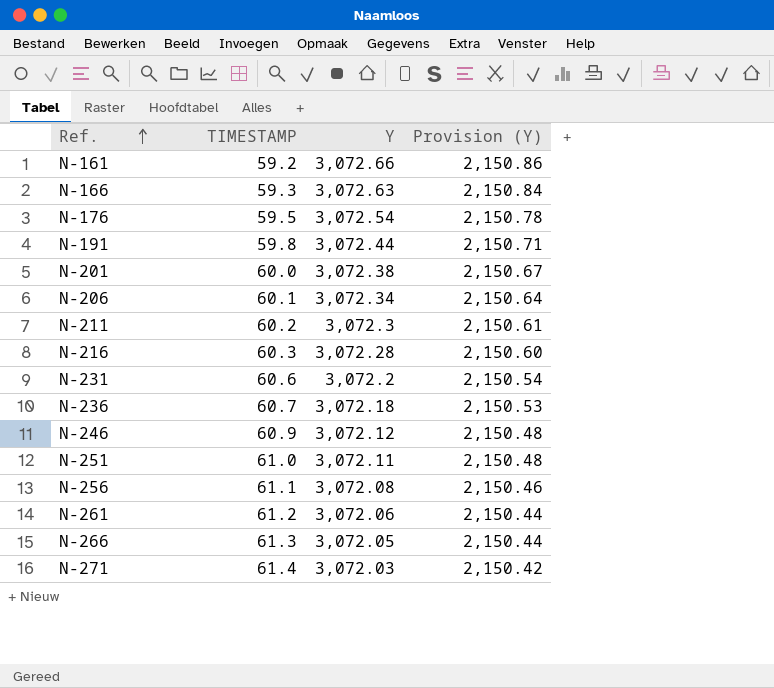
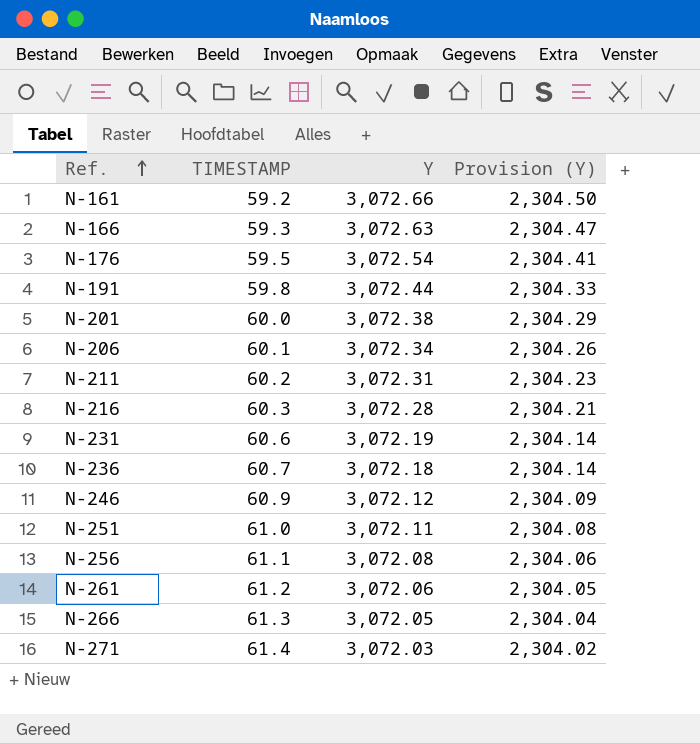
column Provision (Y) | formula: [Y] * 0.7 -> [Y] * 0.75
N-211 | Y: 3,072.3 -> 3,072.31
N-231 | Y: 3,072.2 -> 3,072.19

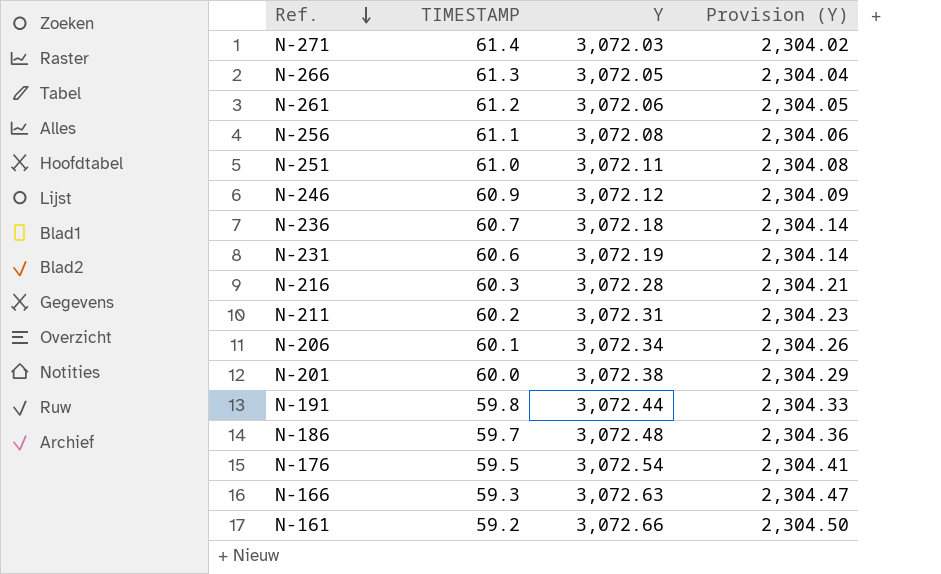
row order: Ref. ascending -> Ref. descending
row N-186: none -> 59.7 | 3,072.48 | 2,304.36

